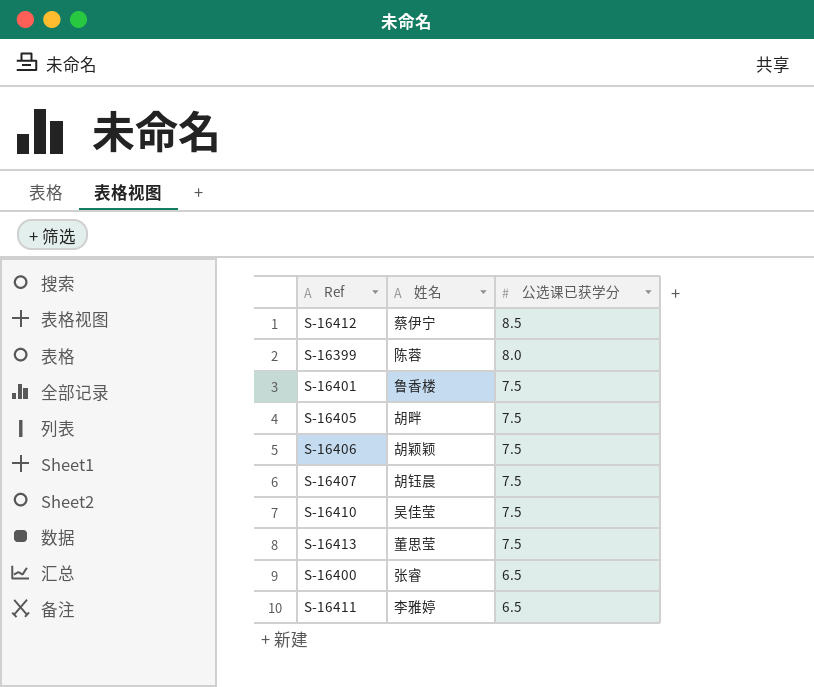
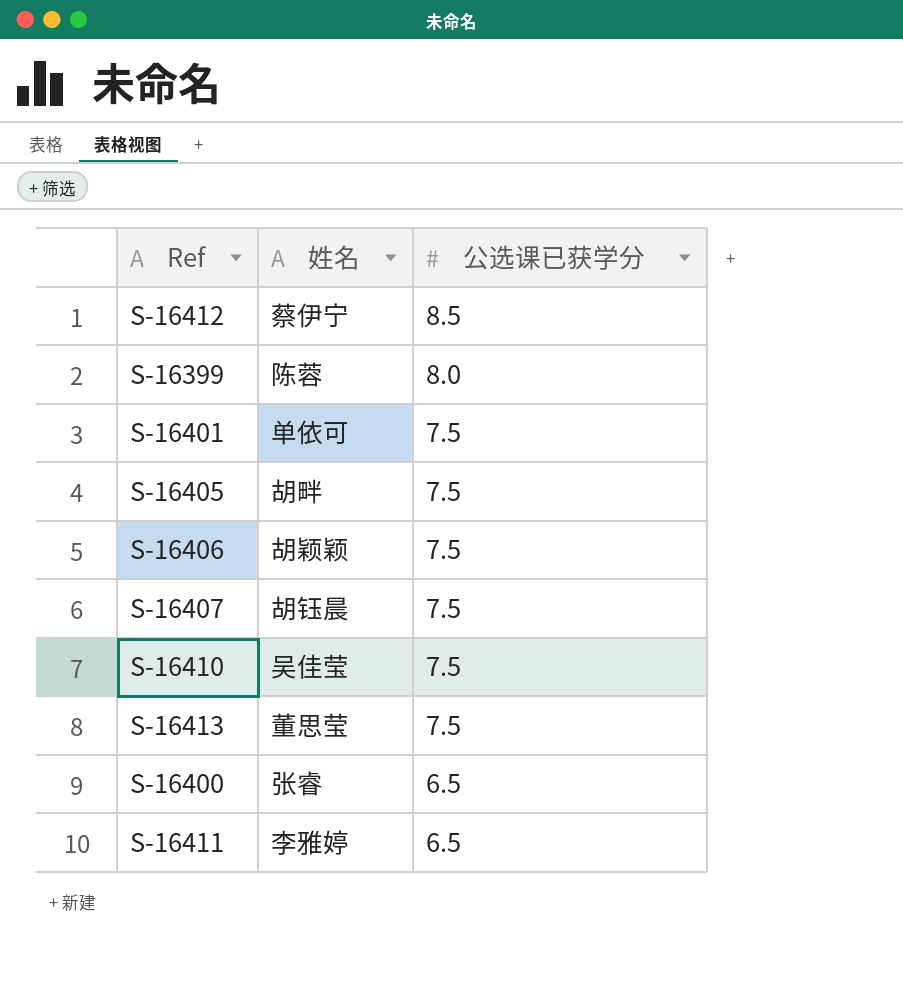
S-16401 | 姓名: 鲁香楼 -> 单依可

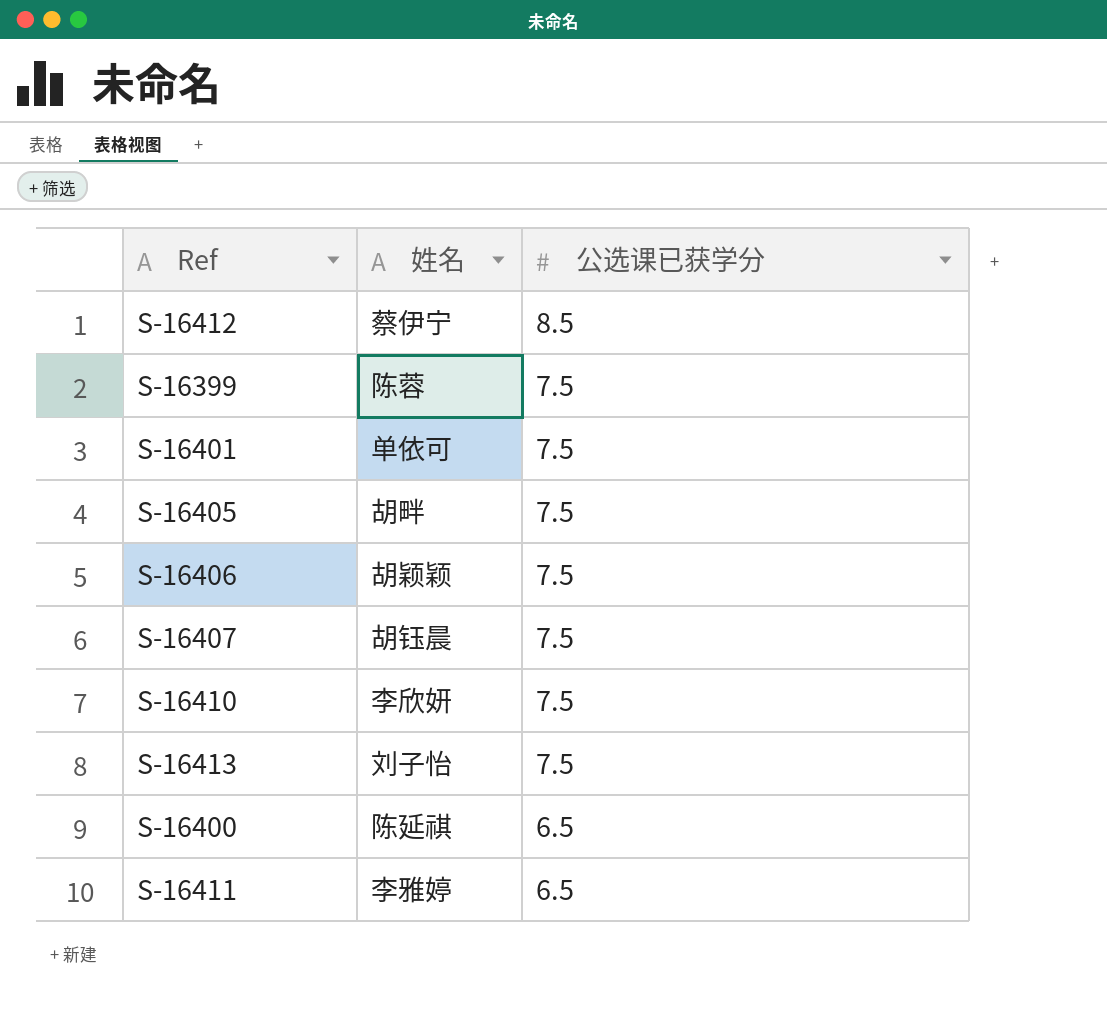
S-16399 | 公选课已获学分: 8.0 -> 7.5
S-16410 | 姓名: 吴佳莹 -> 李欣妍
S-16413 | 姓名: 董思莹 -> 刘子怡
S-16400 | 姓名: 张睿 -> 陈延祺

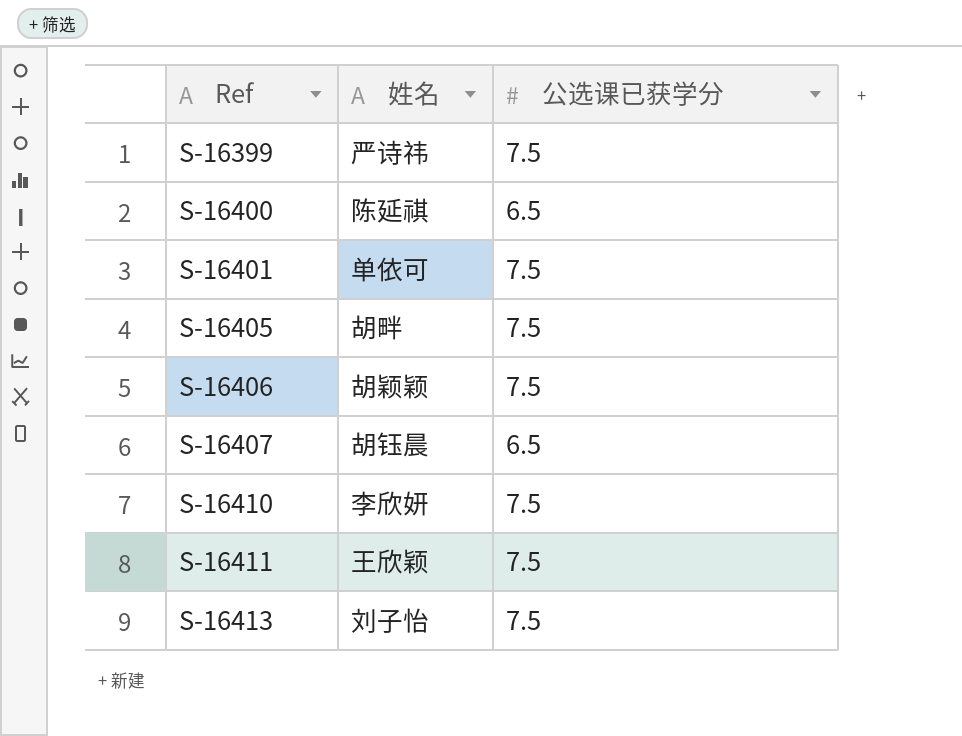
row order: 公选课已获学分 descending -> Ref ascending
row S-16412: 蔡伊宁 | 8.5 -> none
S-16399 | 姓名: 陈蓉 -> 严诗祎
S-16407 | 公选课已获学分: 7.5 -> 6.5
S-16411 | 姓名: 李雅婷 -> 王欣颖
S-16411 | 公选课已获学分: 6.5 -> 7.5

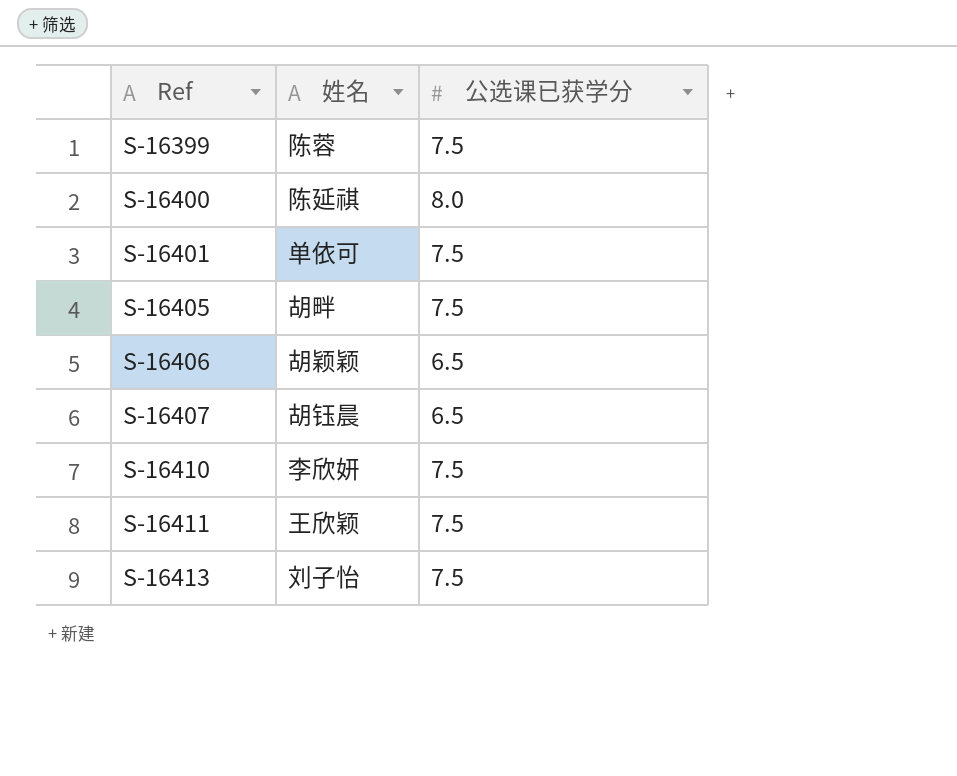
S-16399 | 姓名: 严诗祎 -> 陈蓉
S-16400 | 公选课已获学分: 6.5 -> 8.0
S-16406 | 公选课已获学分: 7.5 -> 6.5

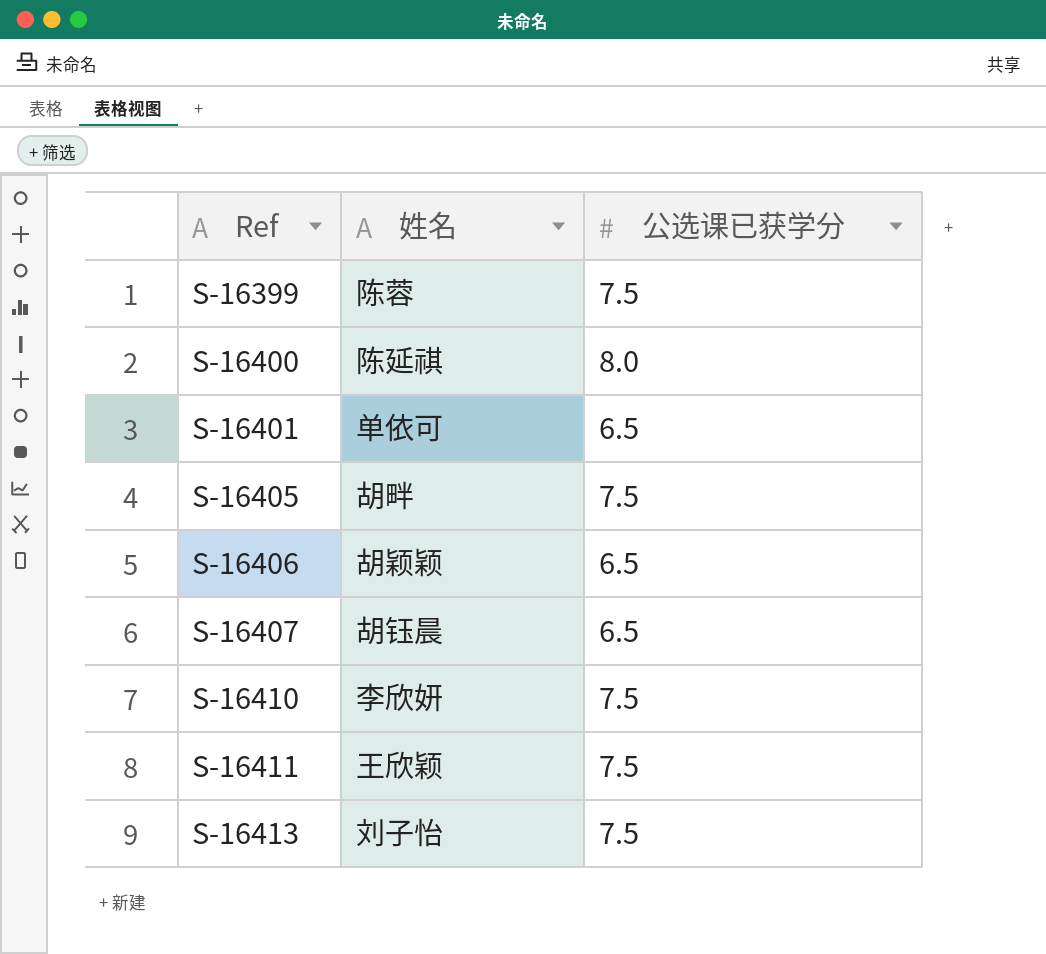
S-16401 | 公选课已获学分: 7.5 -> 6.5

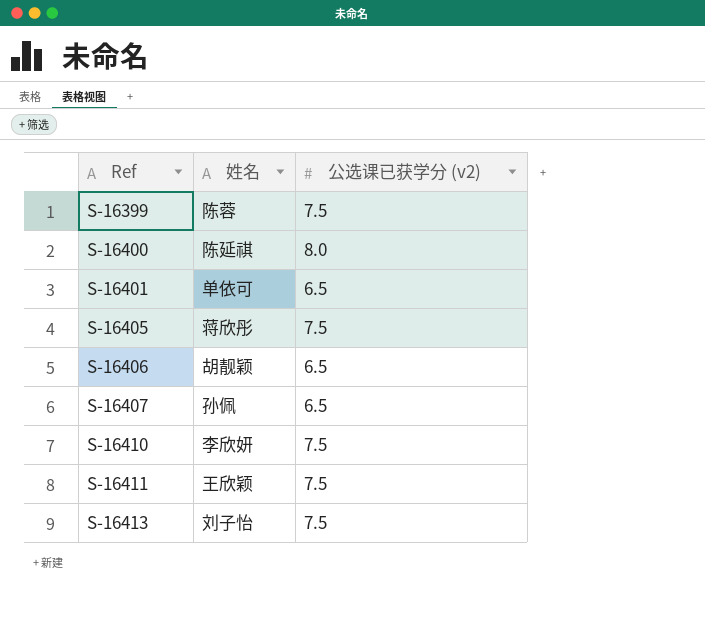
column name: 公选课已获学分 -> 公选课已获学分 (v2)
S-16405 | 姓名: 胡畔 -> 蒋欣彤
S-16406 | 姓名: 胡颖颖 -> 胡靓颖
S-16407 | 姓名: 胡钰晨 -> 孙佩

